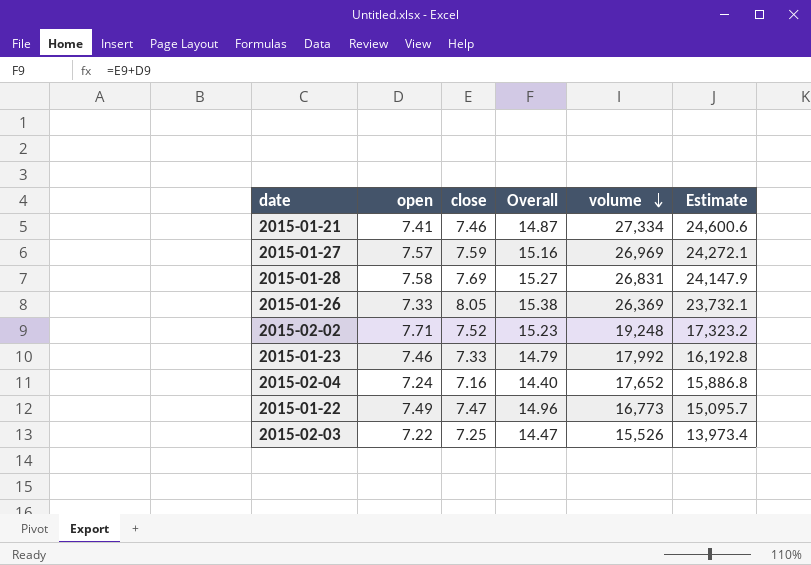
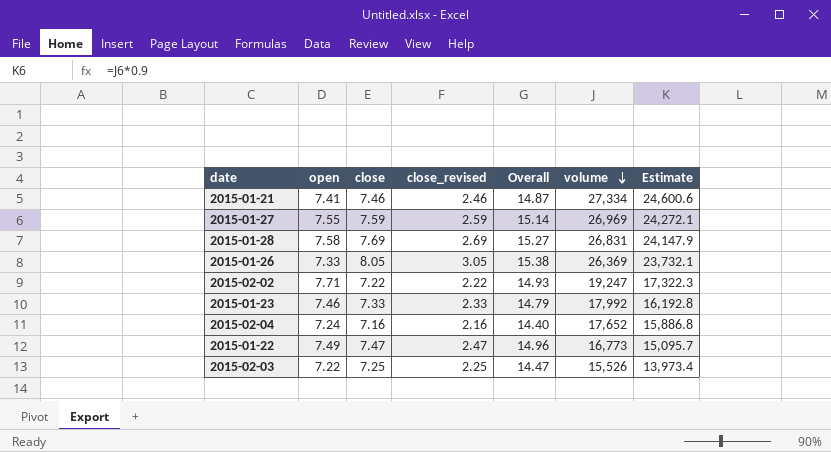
column close_revised | formula: none -> [close] - 5
2015-01-27 | open: 7.57 -> 7.55
2015-01-27 | Overall: 15.16 -> 15.14
2015-02-02 | close: 7.52 -> 7.22
2015-02-02 | Overall: 15.23 -> 14.93
2015-02-02 | volume: 19,248 -> 19,247
2015-02-02 | Estimate: 17,323.2 -> 17,322.3

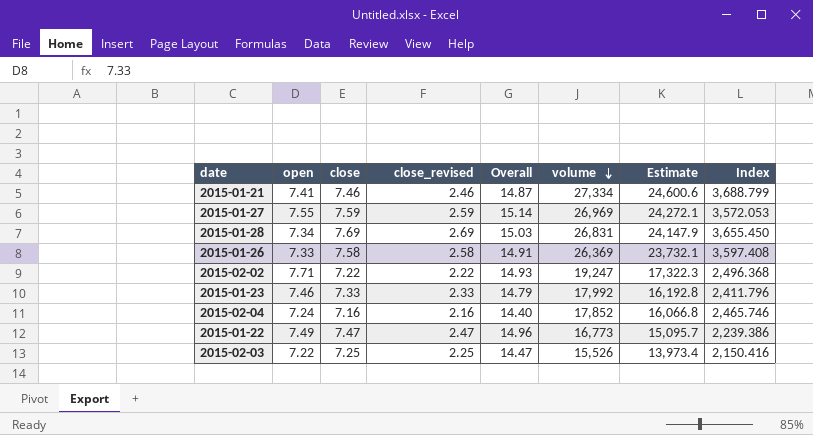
column Index | formula: none -> [volume] / [open]
2015-01-28 | open: 7.58 -> 7.34
2015-01-28 | Overall: 15.27 -> 15.03
2015-01-26 | close: 8.05 -> 7.58
2015-01-26 | close_revised: 3.05 -> 2.58
2015-01-26 | Overall: 15.38 -> 14.91
2015-02-04 | volume: 17,652 -> 17,852
2015-02-04 | Estimate: 15,886.8 -> 16,066.8

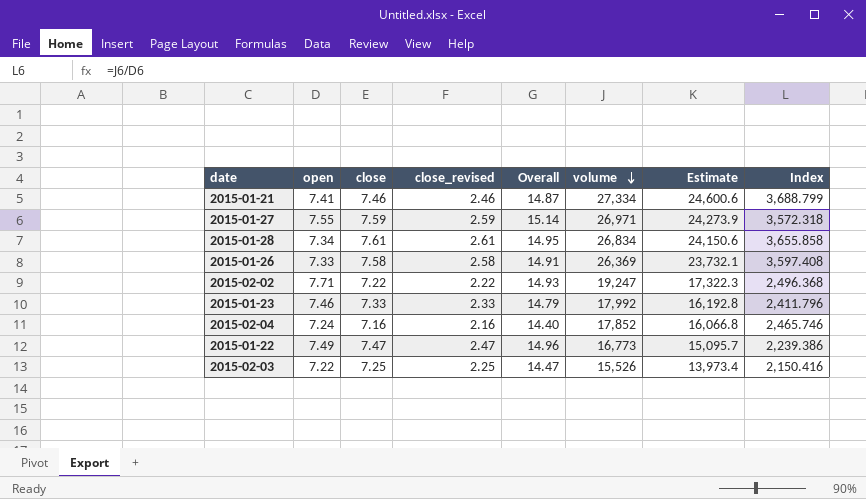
2015-01-27 | volume: 26,969 -> 26,971
2015-01-27 | Estimate: 24,272.1 -> 24,273.9
2015-01-27 | Index: 3,572.053 -> 3,572.318
2015-01-28 | close: 7.69 -> 7.61
2015-01-28 | close_revised: 2.69 -> 2.61
2015-01-28 | Overall: 15.03 -> 14.95
2015-01-28 | volume: 26,831 -> 26,834
2015-01-28 | Estimate: 24,147.9 -> 24,150.6
2015-01-28 | Index: 3,655.450 -> 3,655.858

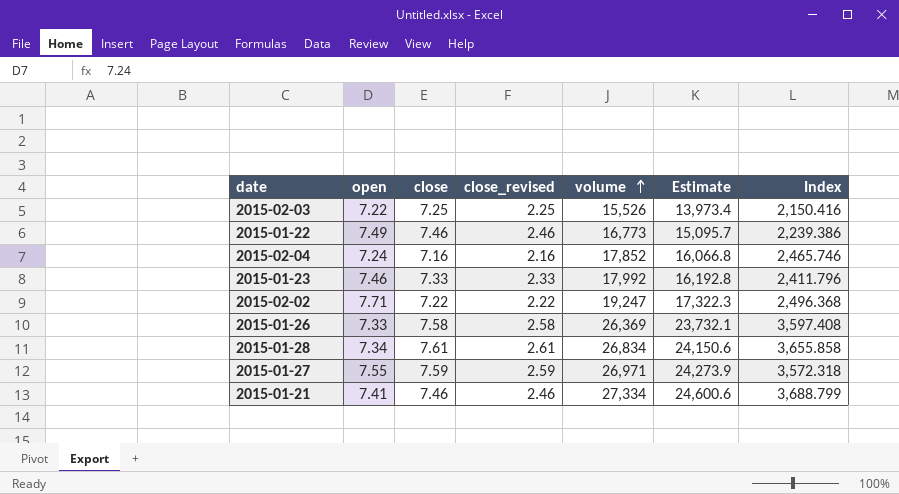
row order: volume descending -> volume ascending
column Overall | formula: [open] + [close] -> none
2015-01-22 | close: 7.47 -> 7.46
2015-01-22 | close_revised: 2.47 -> 2.46

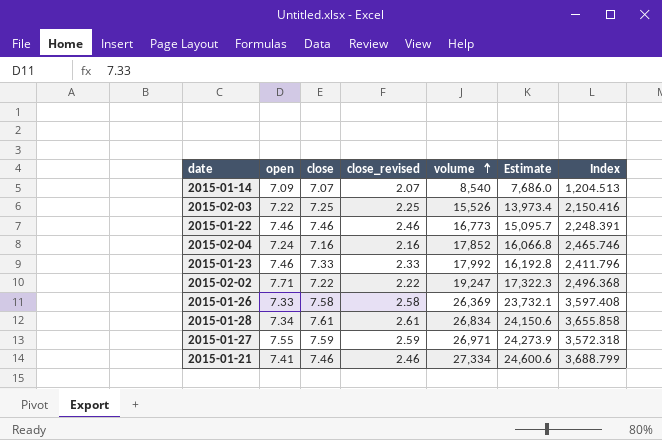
row 2015-01-14: none -> 7.09 | 7.07 | 2.07 | 8,540 | 7,686.0 | 1,204.513
2015-01-22 | open: 7.49 -> 7.46
2015-01-22 | Index: 2,239.386 -> 2,248.391

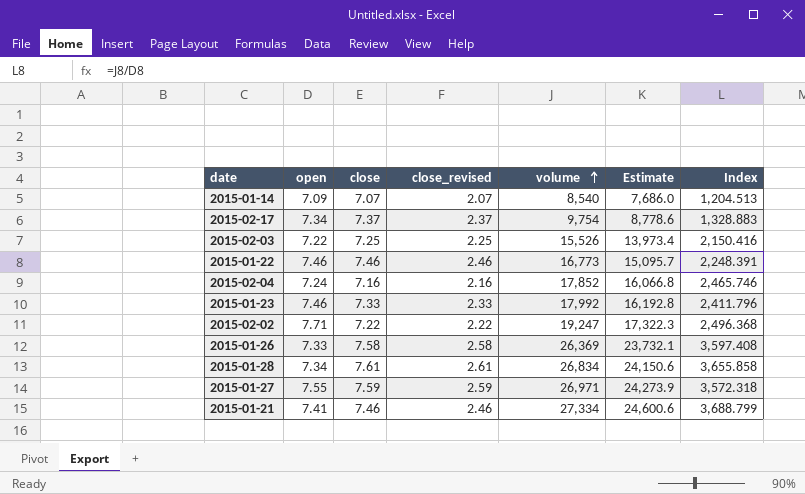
row 2015-02-17: none -> 7.34 | 7.37 | 2.37 | 9,754 | 8,778.6 | 1,328.883

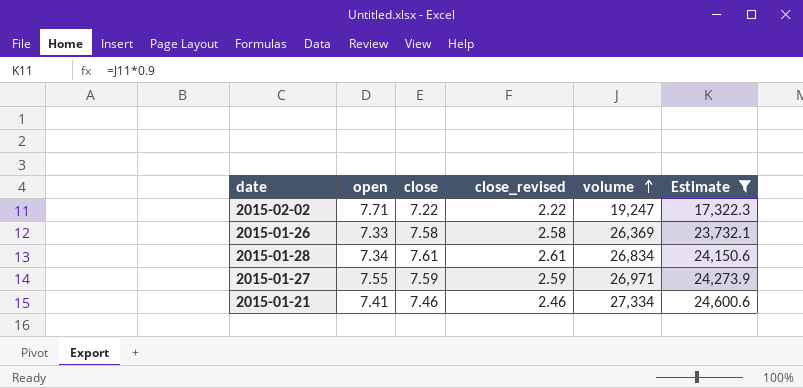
filter: none -> Estimate >= 17,322.3
column Index | formula: [volume] / [open] -> none

